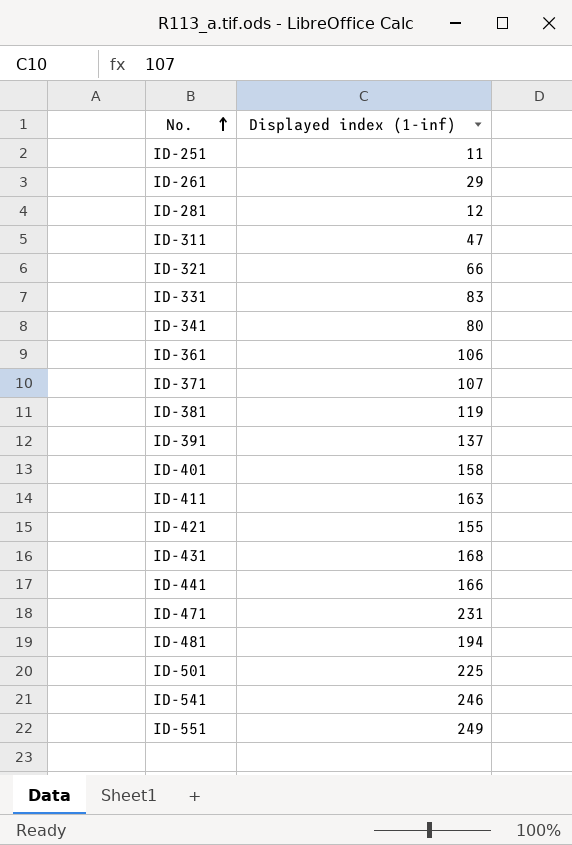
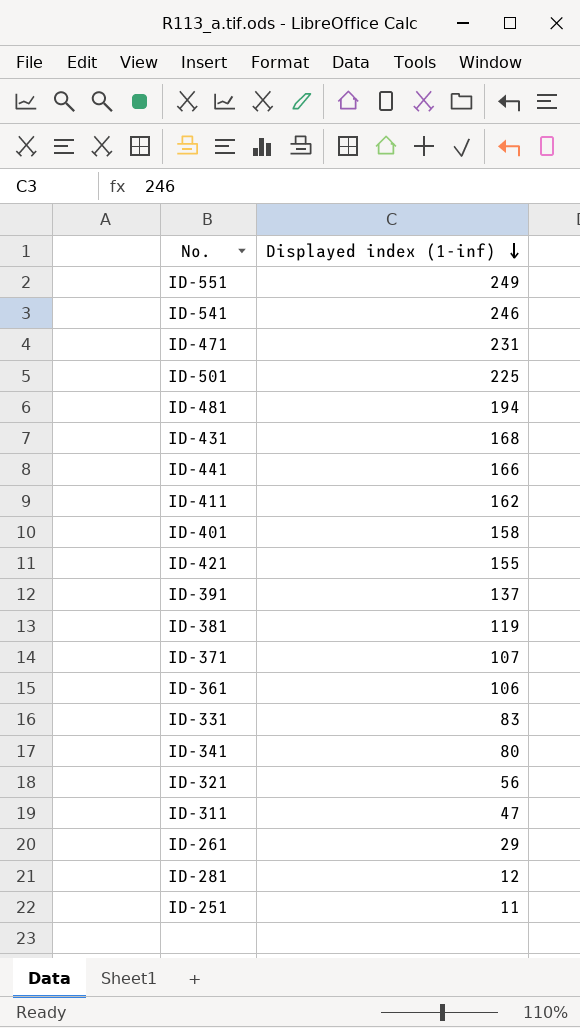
row order: No. ascending -> Displayed index (1-inf) descending
ID-411 | Displayed index (1-inf): 163 -> 162
ID-321 | Displayed index (1-inf): 66 -> 56

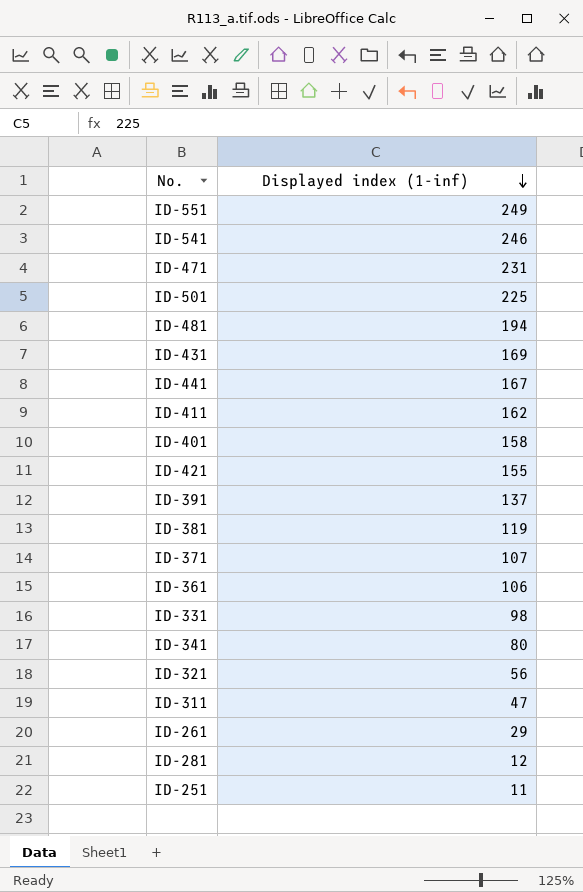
ID-431 | Displayed index (1-inf): 168 -> 169
ID-441 | Displayed index (1-inf): 166 -> 167
ID-331 | Displayed index (1-inf): 83 -> 98

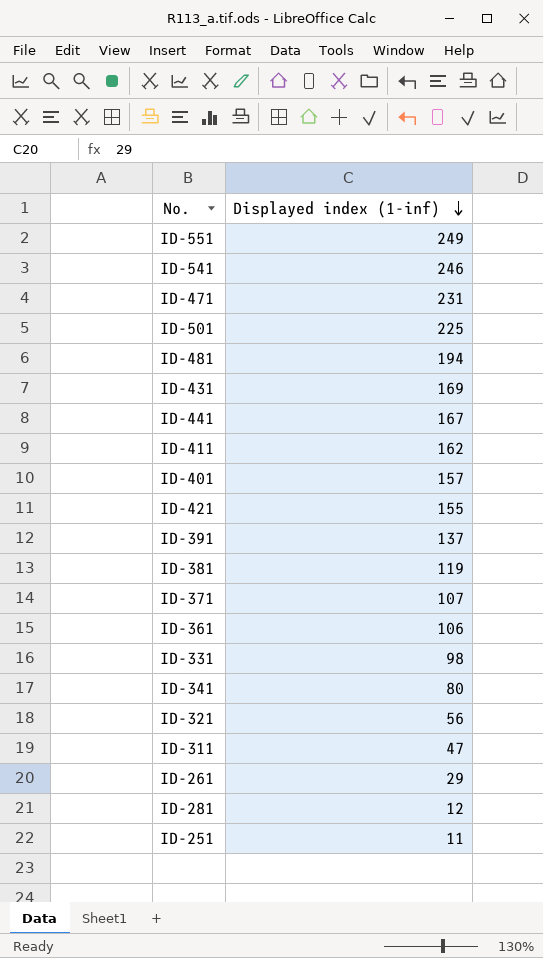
ID-401 | Displayed index (1-inf): 158 -> 157

